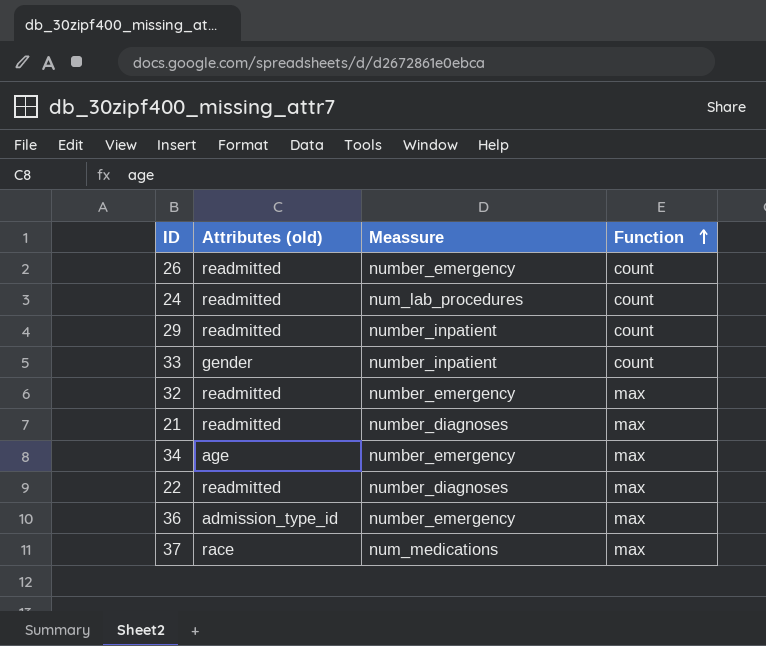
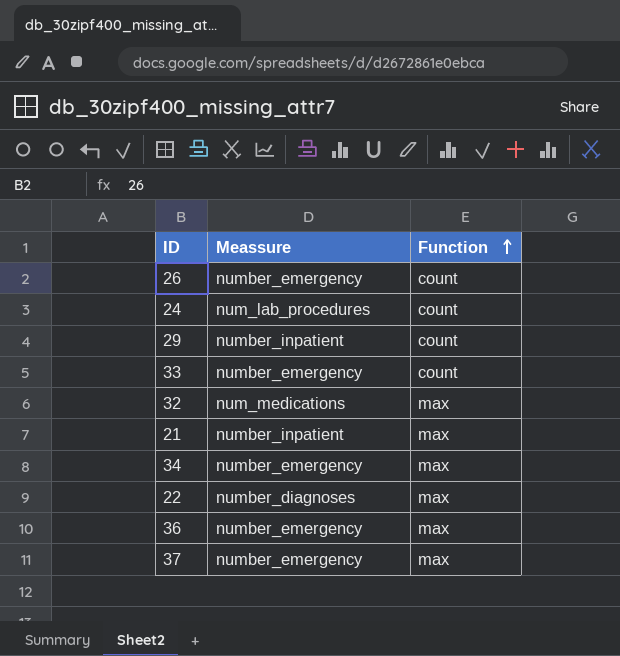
column Attributes (old) | position: 2 -> none
33 | Meassure: number_inpatient -> number_emergency
32 | Meassure: number_emergency -> num_medications
21 | Meassure: number_diagnoses -> number_inpatient
37 | Meassure: num_medications -> number_emergency

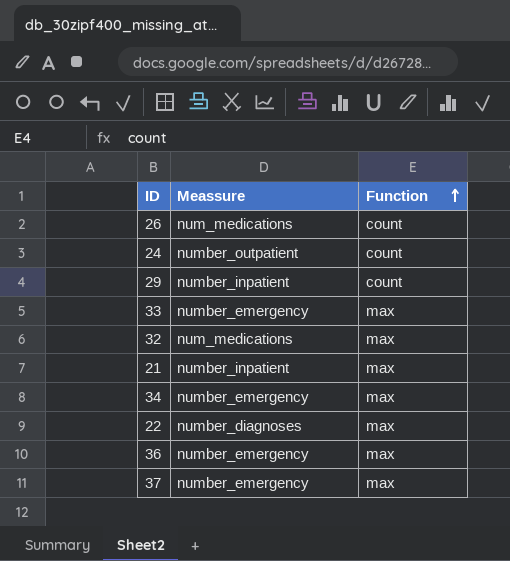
26 | Meassure: number_emergency -> num_medications
24 | Meassure: num_lab_procedures -> number_outpatient
33 | Function: count -> max

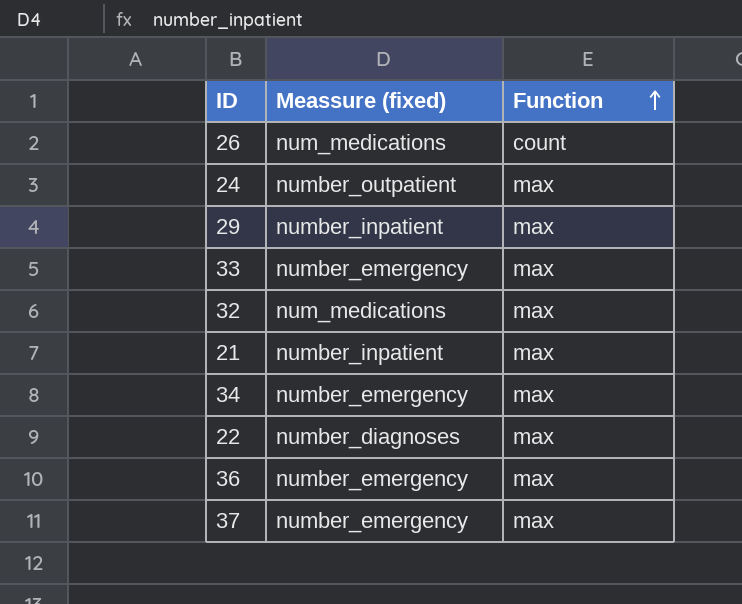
column name: Meassure -> Meassure (fixed)
24 | Function: count -> max
29 | Function: count -> max

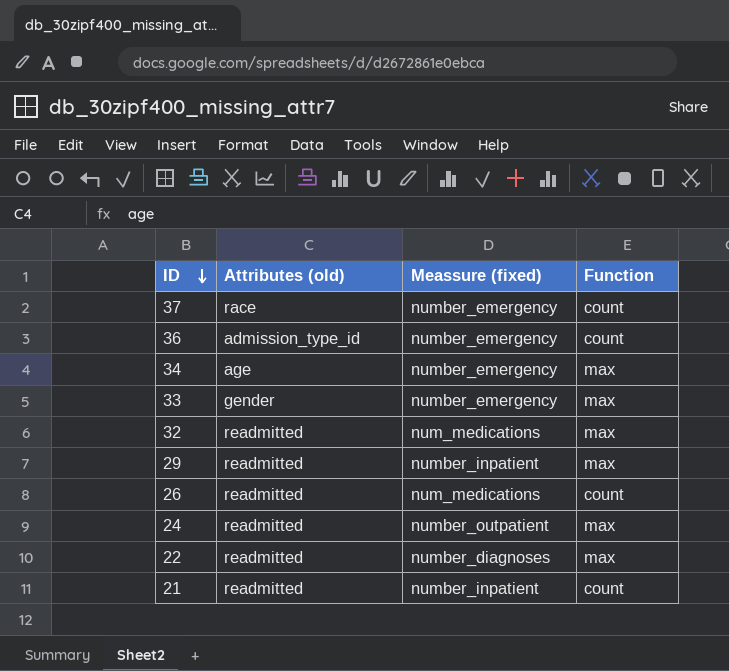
row order: Function ascending -> ID descending
column Attributes (old) | position: none -> 2
37 | Function: max -> count
36 | Function: max -> count
21 | Function: max -> count

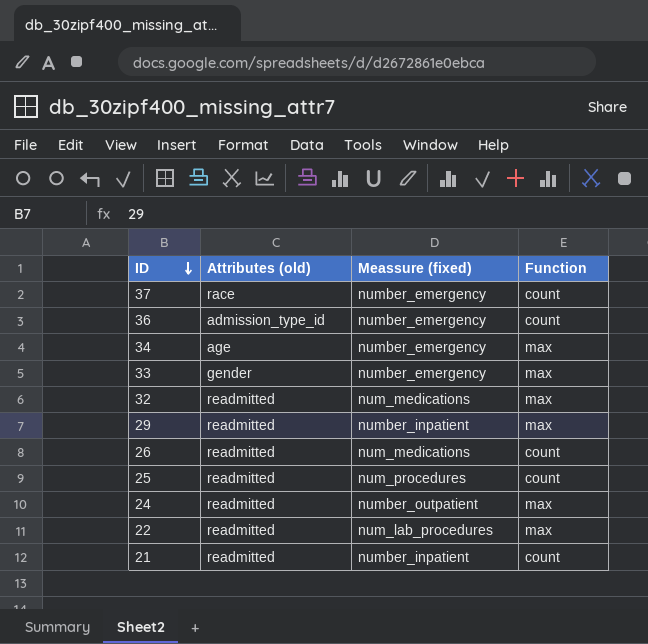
row 25: none -> readmitted | num_procedures | count
22 | Meassure (fixed): number_diagnoses -> num_lab_procedures

